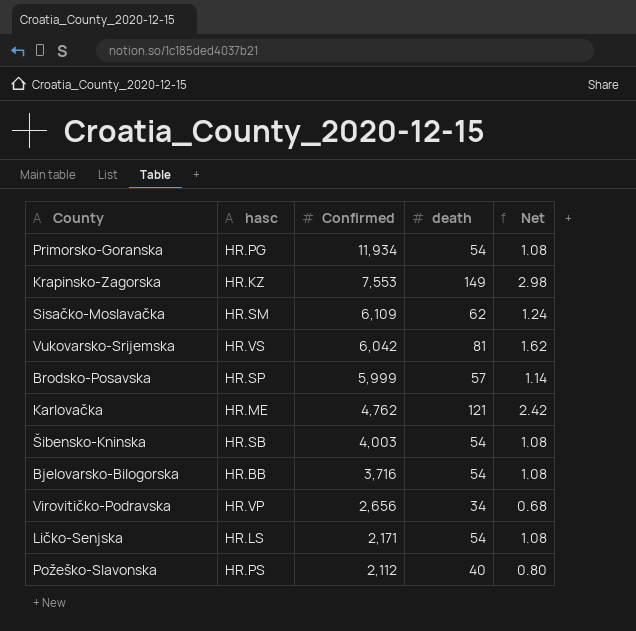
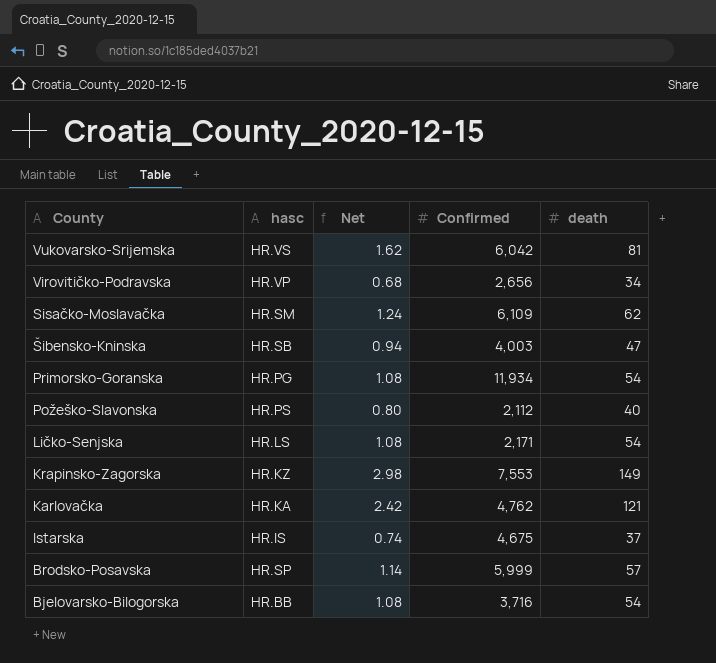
row order: Confirmed descending -> County descending
column Net | position: 5 -> 3
Šibensko-Kninska | Net: 1.08 -> 0.94
Šibensko-Kninska | death: 54 -> 47
Karlovačka | hasc: HR.ME -> HR.KA
row Istarska: none -> HR.IS | 0.74 | 4,675 | 37

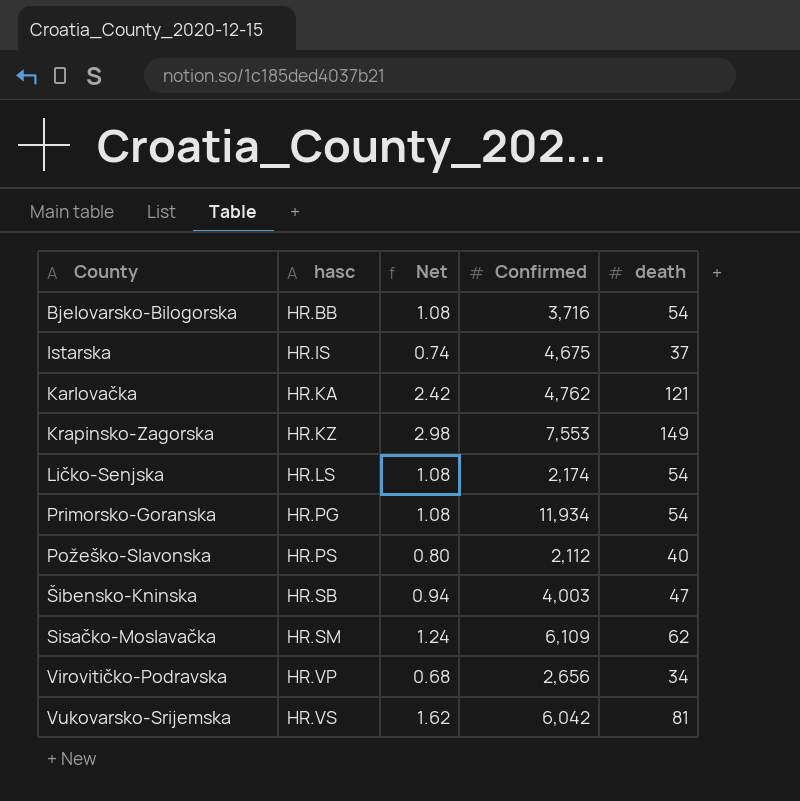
row order: County descending -> hasc ascending
row Brodsko-Posavska: HR.SP | 1.14 | 5,999 | 57 -> none
Ličko-Senjska | Confirmed: 2,171 -> 2,174

